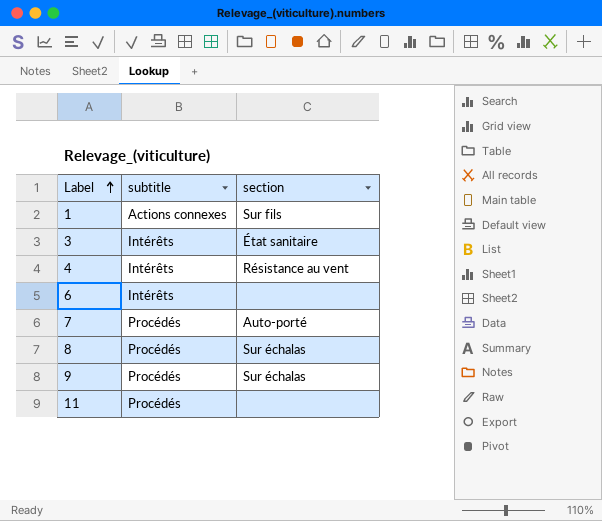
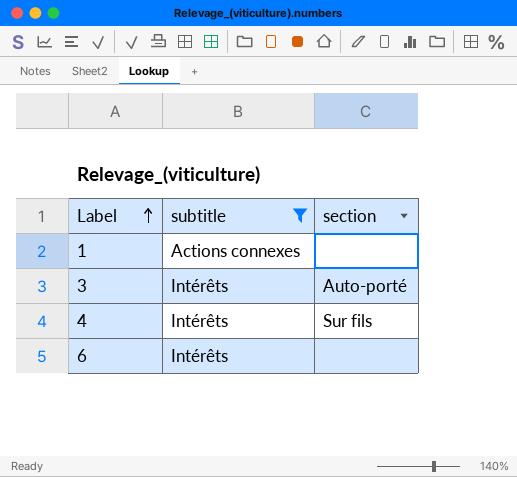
filter: none -> subtitle != Procédés
1 | section: Sur fils -> none
3 | section: État sanitaire -> Auto-porté
4 | section: Résistance au vent -> Sur fils

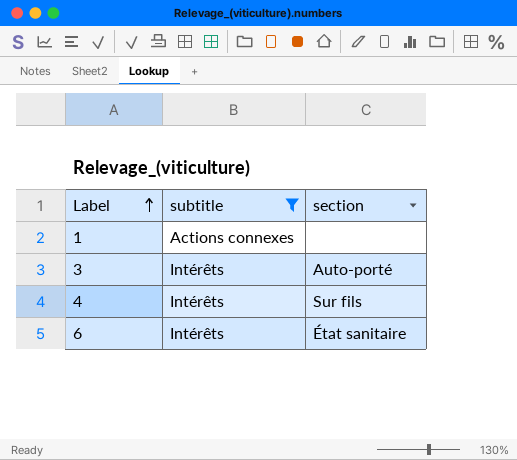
6 | section: none -> État sanitaire

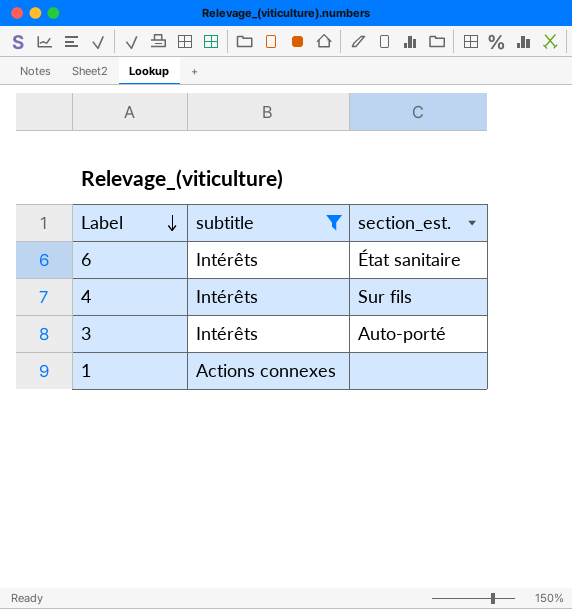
row order: Label ascending -> Label descending
column name: section -> section_est.

